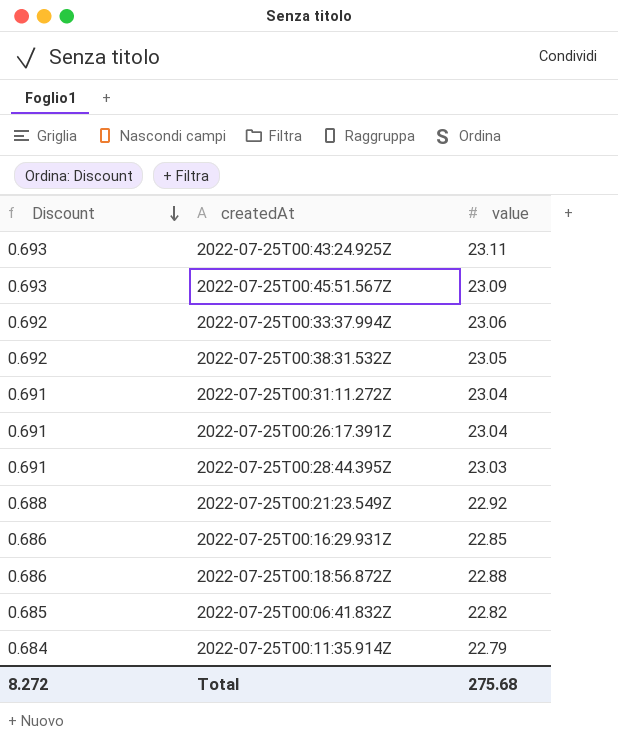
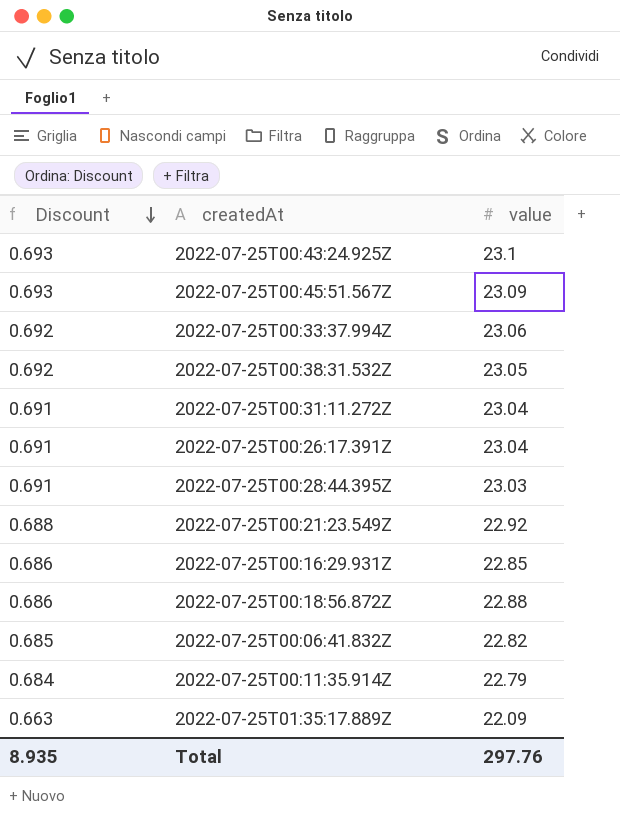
2022-07-25T00:43:24.925Z | value: 23.11 -> 23.1
row 2022-07-25T01:35:17.889Z: none -> 0.663 | 22.09
Total | Discount: 8.272 -> 8.935
Total | value: 275.68 -> 297.76

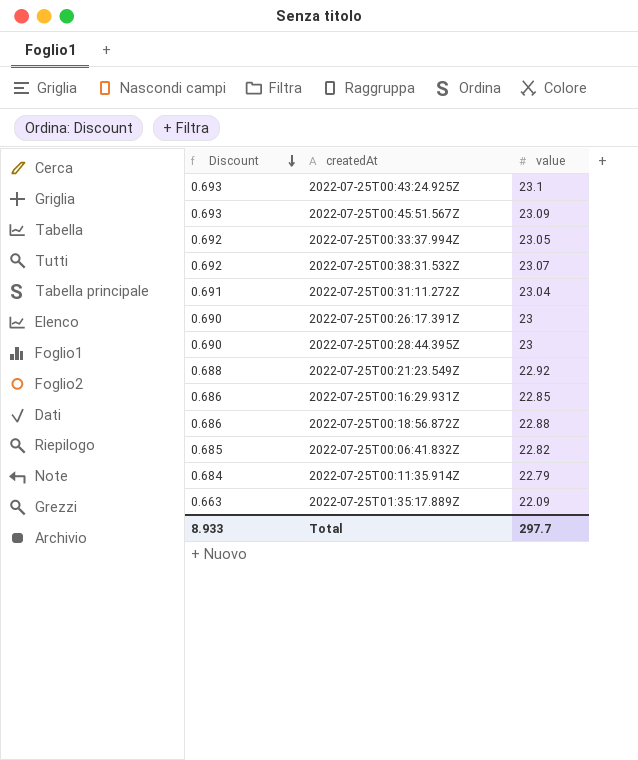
2022-07-25T00:33:37.994Z | value: 23.06 -> 23.05
2022-07-25T00:38:31.532Z | value: 23.05 -> 23.07
2022-07-25T00:26:17.391Z | Discount: 0.691 -> 0.690
2022-07-25T00:26:17.391Z | value: 23.04 -> 23
2022-07-25T00:28:44.395Z | Discount: 0.691 -> 0.690
2022-07-25T00:28:44.395Z | value: 23.03 -> 23
Total | Discount: 8.935 -> 8.933
Total | value: 297.76 -> 297.7

